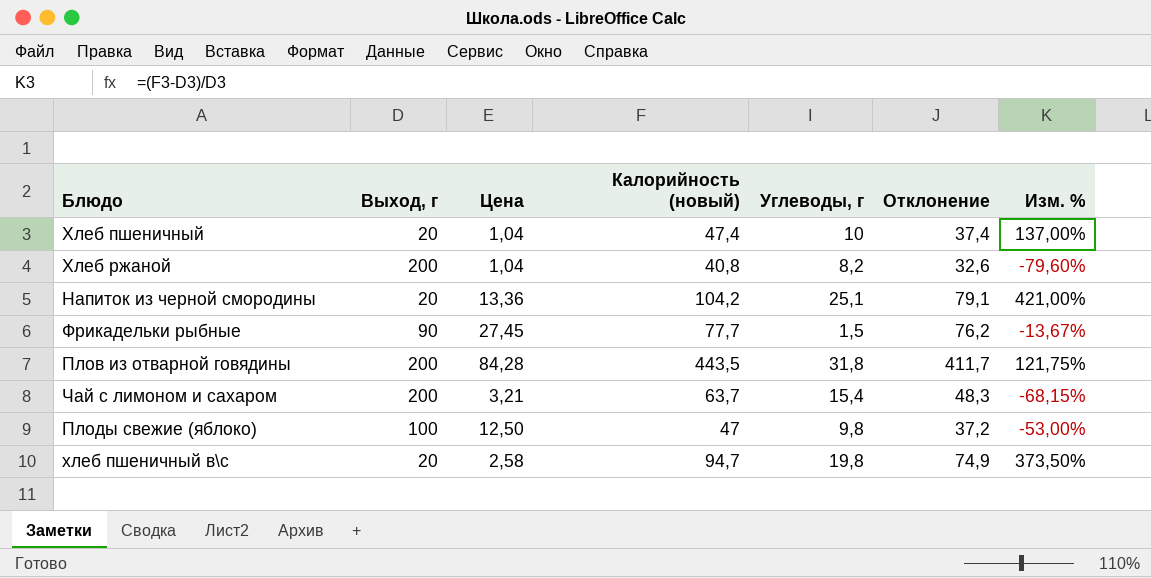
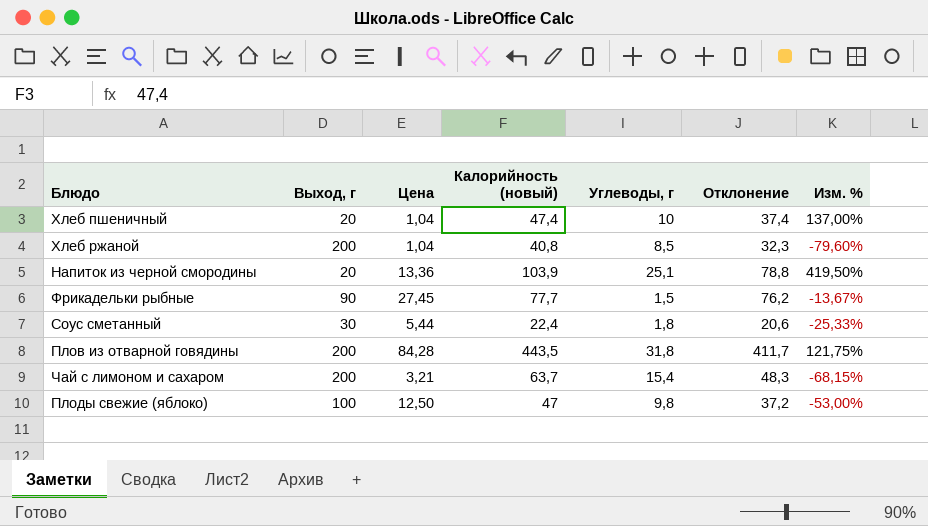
row хлеб пшеничный в\с: 20 | 2,58 | 94,7 | 19,8 | 74,9 | 373,50% -> none
Хлеб ржаной | Углеводы, г: 8,2 -> 8,5
Хлеб ржаной | Отклонение: 32,6 -> 32,3
Напиток из черной смородины | Калорийность (новый): 104,2 -> 103,9
Напиток из черной смородины | Отклонение: 79,1 -> 78,8
Напиток из черной смородины | Изм. %: 421,00% -> 419,50%
row Соус сметанный: none -> 30 | 5,44 | 22,4 | 1,8 | 20,6 | -25,33%

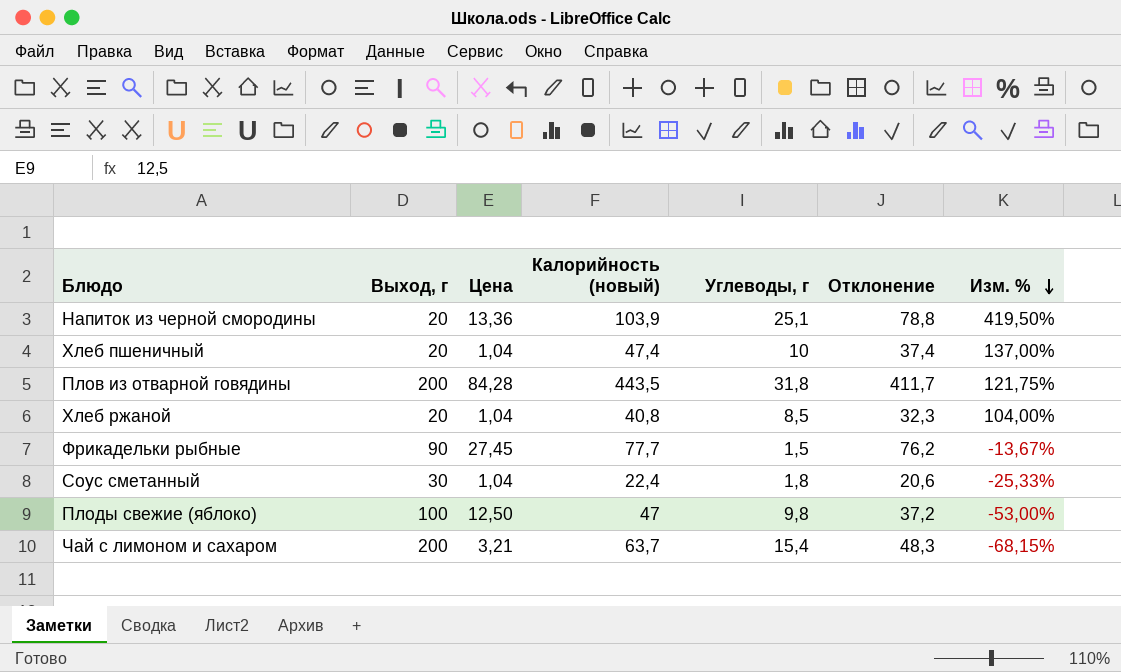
row order: none -> Изм. % descending
Хлеб ржаной | Выход, г: 200 -> 20
Хлеб ржаной | Изм. %: -79,60% -> 104,00%
Соус сметанный | Цена: 5,44 -> 1,04

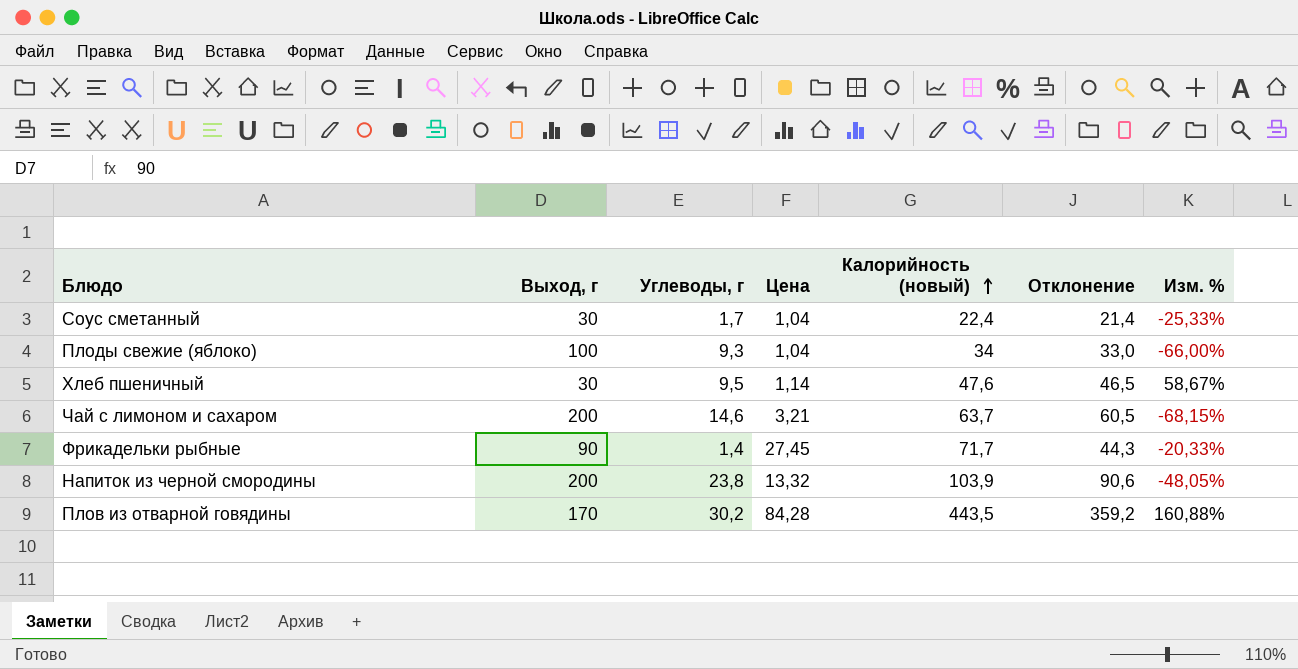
row order: Изм. % descending -> Калорийность (новый) ascending
column Углеводы, г | position: 5 -> 3
column Отклонение | formula: [Калорийность (новый)] - [Углеводы, г] -> [Калорийность (новый)] - [Цена]
row Хлеб ржаной: 20 | 1,04 | 40,8 | 8,5 | 32,3 | 104,00% -> none
Соус сметанный | Углеводы, г: 1,8 -> 1,7
Плоды свежие (яблоко) | Углеводы, г: 9,8 -> 9,3
Плоды свежие (яблоко) | Цена: 12,50 -> 1,04
Плоды свежие (яблоко) | Калорийность (новый): 47 -> 34
Плоды свежие (яблоко) | Изм. %: -53,00% -> -66,00%
Хлеб пшеничный | Выход, г: 20 -> 30
Хлеб пшеничный | Углеводы, г: 10 -> 9,5
Хлеб пшеничный | Цена: 1,04 -> 1,14
Хлеб пшеничный | Калорийность (новый): 47,4 -> 47,6
Хлеб пшеничный | Изм. %: 137,00% -> 58,67%
Чай с лимоном и сахаром | Углеводы, г: 15,4 -> 14,6
Фрикадельки рыбные | Углеводы, г: 1,5 -> 1,4
Фрикадельки рыбные | Калорийность (новый): 77,7 -> 71,7
Фрикадельки рыбные | Изм. %: -13,67% -> -20,33%
Напиток из черной смородины | Выход, г: 20 -> 200
Напиток из черной смородины | Углеводы, г: 25,1 -> 23,8
Напиток из черной смородины | Цена: 13,36 -> 13,32
Напиток из черной смородины | Изм. %: 419,50% -> -48,05%
Плов из отварной говядины | Выход, г: 200 -> 170
Плов из отварной говядины | Углеводы, г: 31,8 -> 30,2
Плов из отварной говядины | Изм. %: 121,75% -> 160,88%

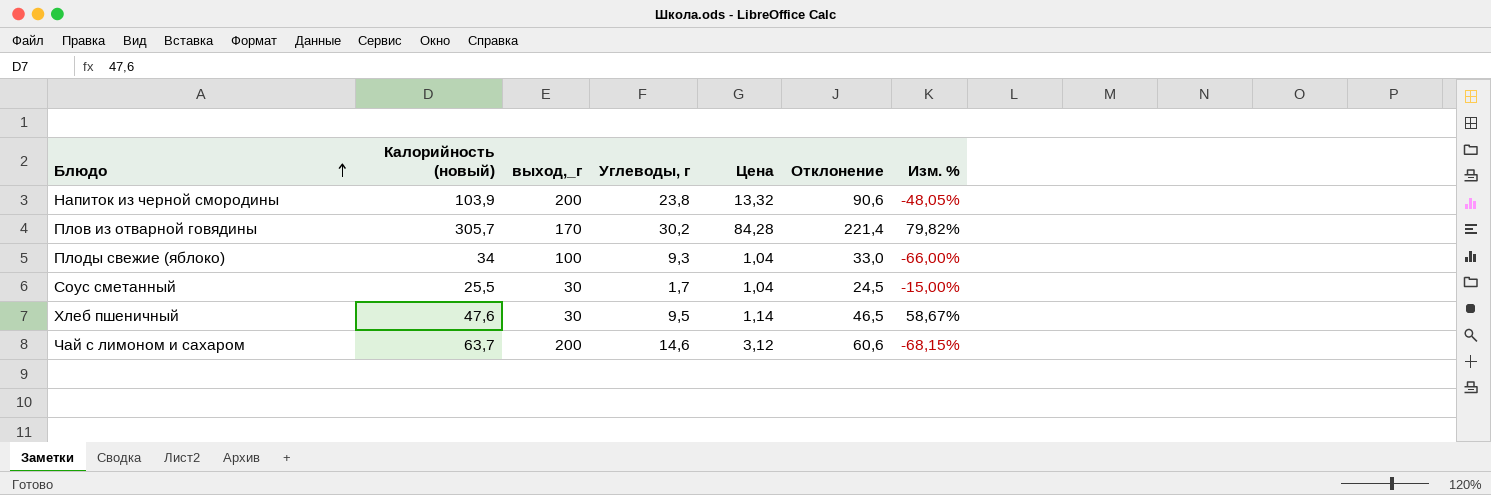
row order: Калорийность (новый) ascending -> Блюдо ascending
column Калорийность (новый) | position: 5 -> 2
column name: Выход, г -> выход,_г
row Фрикадельки рыбные: 90 | 1,4 | 27,45 | 71,7 | 44,3 | -20,33% -> none
Плов из отварной говядины | Калорийность (новый): 443,5 -> 305,7
Плов из отварной говядины | Отклонение: 359,2 -> 221,4
Плов из отварной говядины | Изм. %: 160,88% -> 79,82%
Соус сметанный | Калорийность (новый): 22,4 -> 25,5
Соус сметанный | Отклонение: 21,4 -> 24,5
Соус сметанный | Изм. %: -25,33% -> -15,00%
Чай с лимоном и сахаром | Цена: 3,21 -> 3,12
Чай с лимоном и сахаром | Отклонение: 60,5 -> 60,6

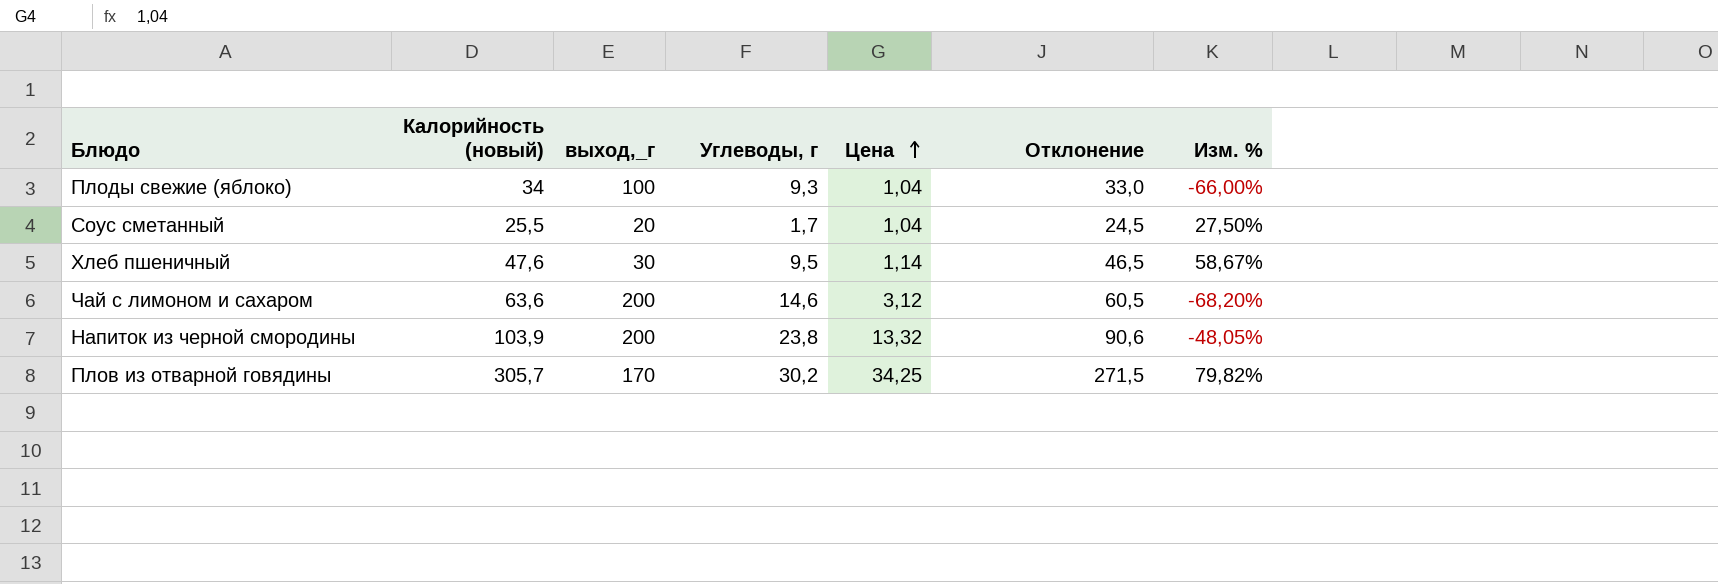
row order: Блюдо ascending -> Цена ascending
Соус сметанный | выход,_г: 30 -> 20
Соус сметанный | Изм. %: -15,00% -> 27,50%
Чай с лимоном и сахаром | Калорийность (новый): 63,7 -> 63,6
Чай с лимоном и сахаром | Отклонение: 60,6 -> 60,5
Чай с лимоном и сахаром | Изм. %: -68,15% -> -68,20%
Плов из отварной говядины | Цена: 84,28 -> 34,25
Плов из отварной говядины | Отклонение: 221,4 -> 271,5

